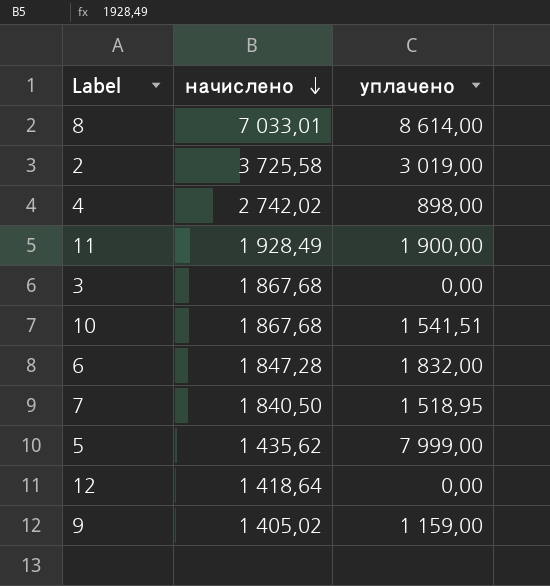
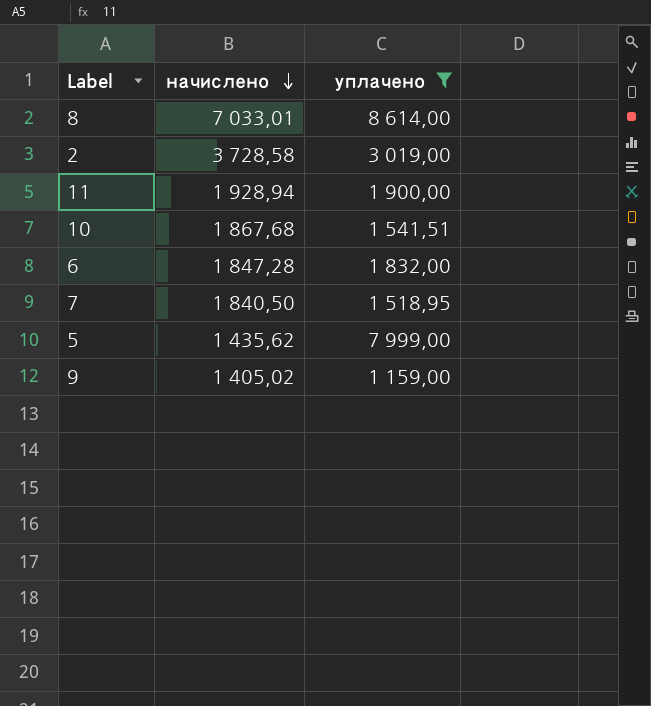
filter: none -> уплачено >= 1 159,00
2 | начислено: 3 725,58 -> 3 728,58
11 | начислено: 1 928,49 -> 1 928,94

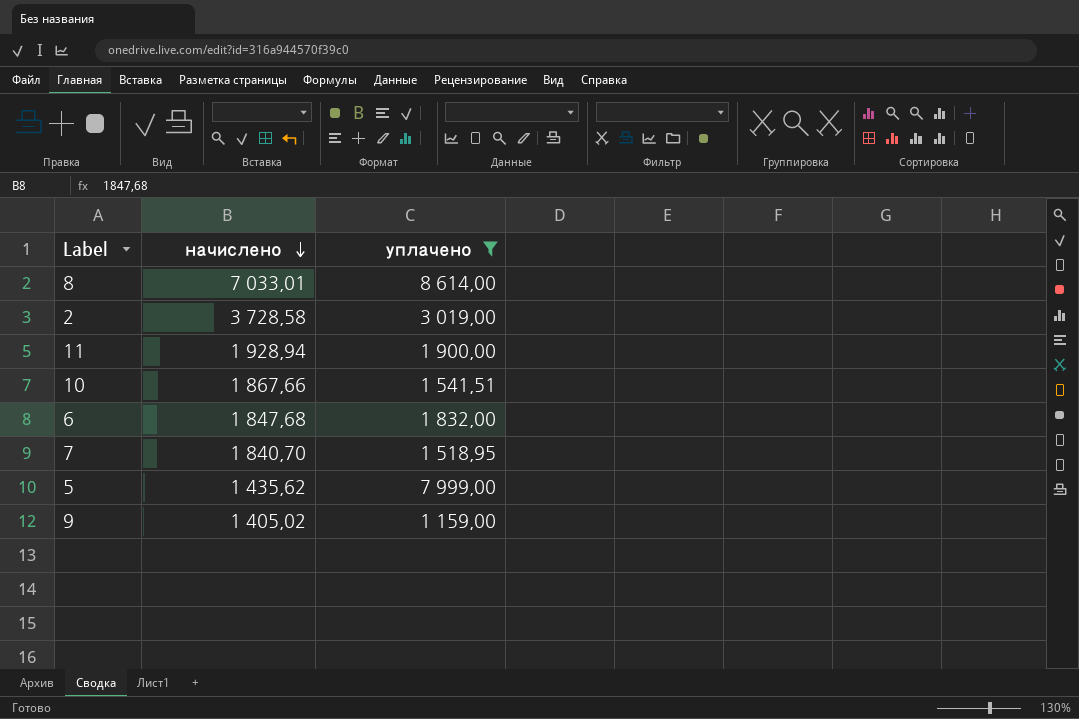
10 | начислено: 1 867,68 -> 1 867,66
6 | начислено: 1 847,28 -> 1 847,68
7 | начислено: 1 840,50 -> 1 840,70

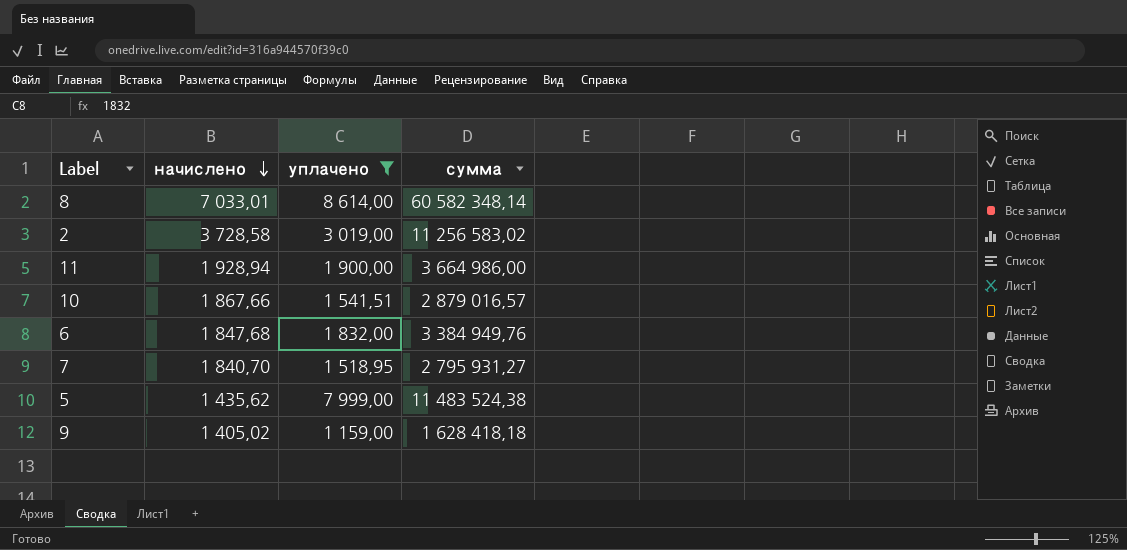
column сумма | formula: none -> [начислено] * [уплачено]

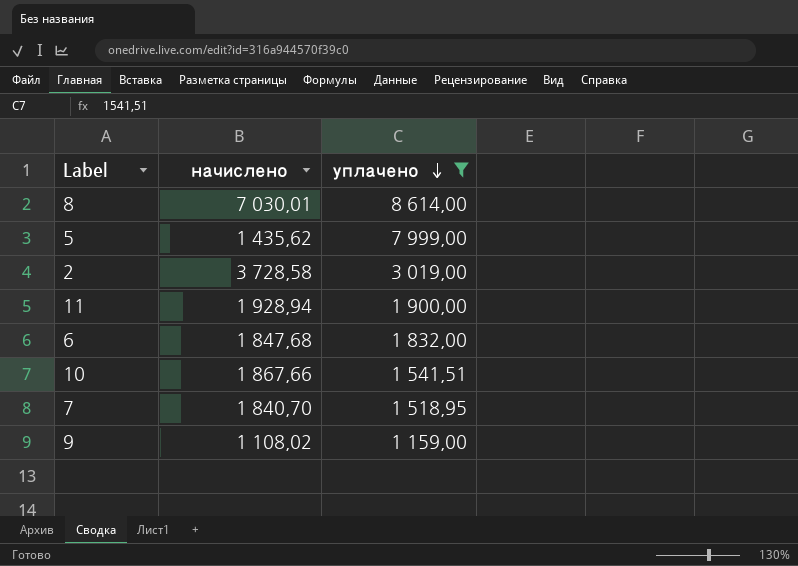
row order: начислено descending -> уплачено descending
column сумма | formula: [начислено] * [уплачено] -> none
8 | начислено: 7 033,01 -> 7 030,01
9 | начислено: 1 405,02 -> 1 108,02

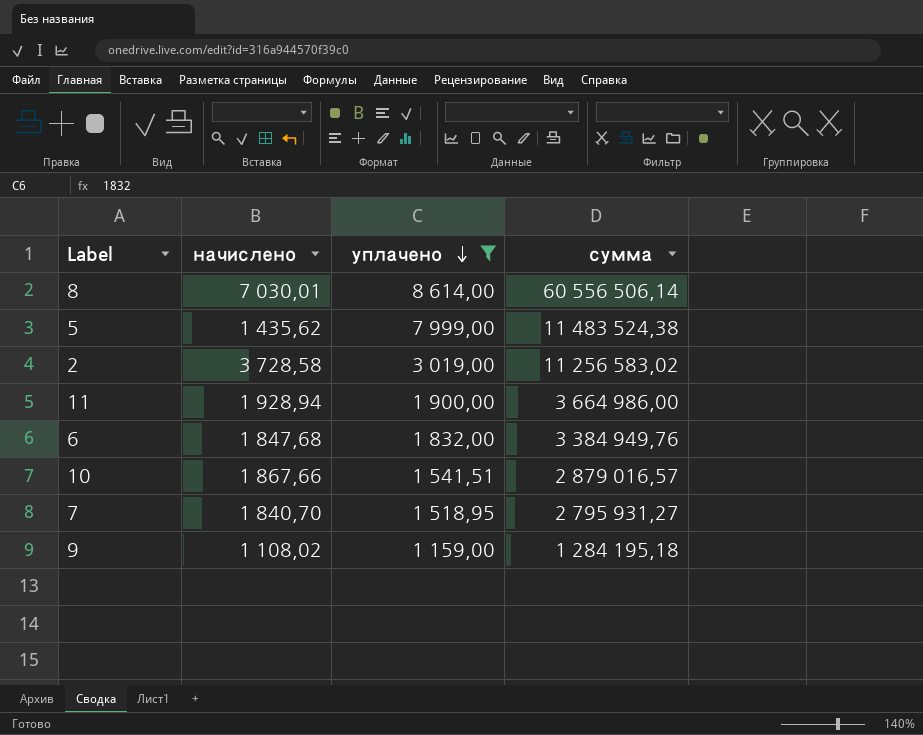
column сумма | formula: none -> [начислено] * [уплачено]

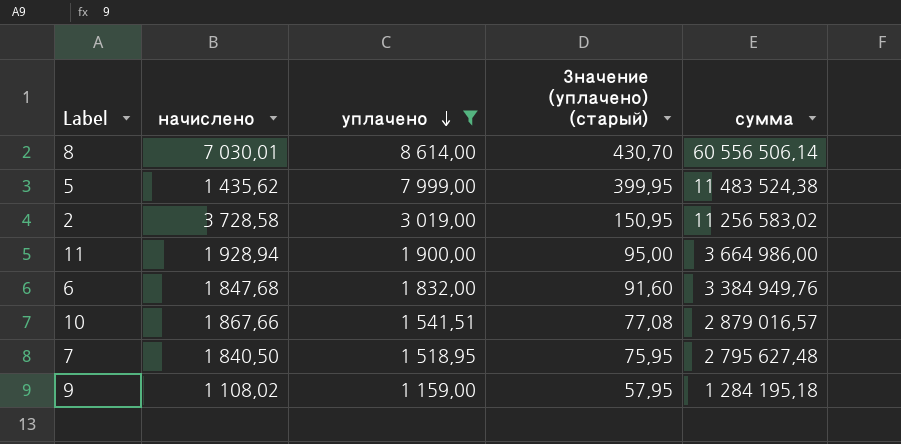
column Значение (уплачено) (старый) | formula: none -> [уплачено] * 0,05
7 | начислено: 1 840,70 -> 1 840,50
7 | сумма: 2 795 931,27 -> 2 795 627,48

